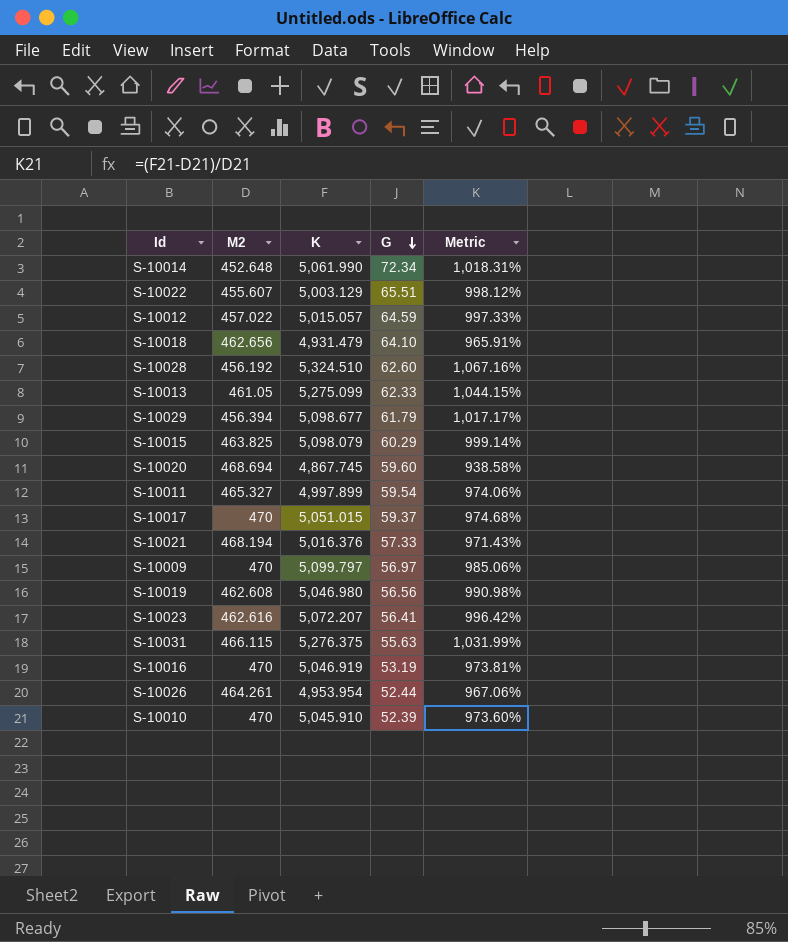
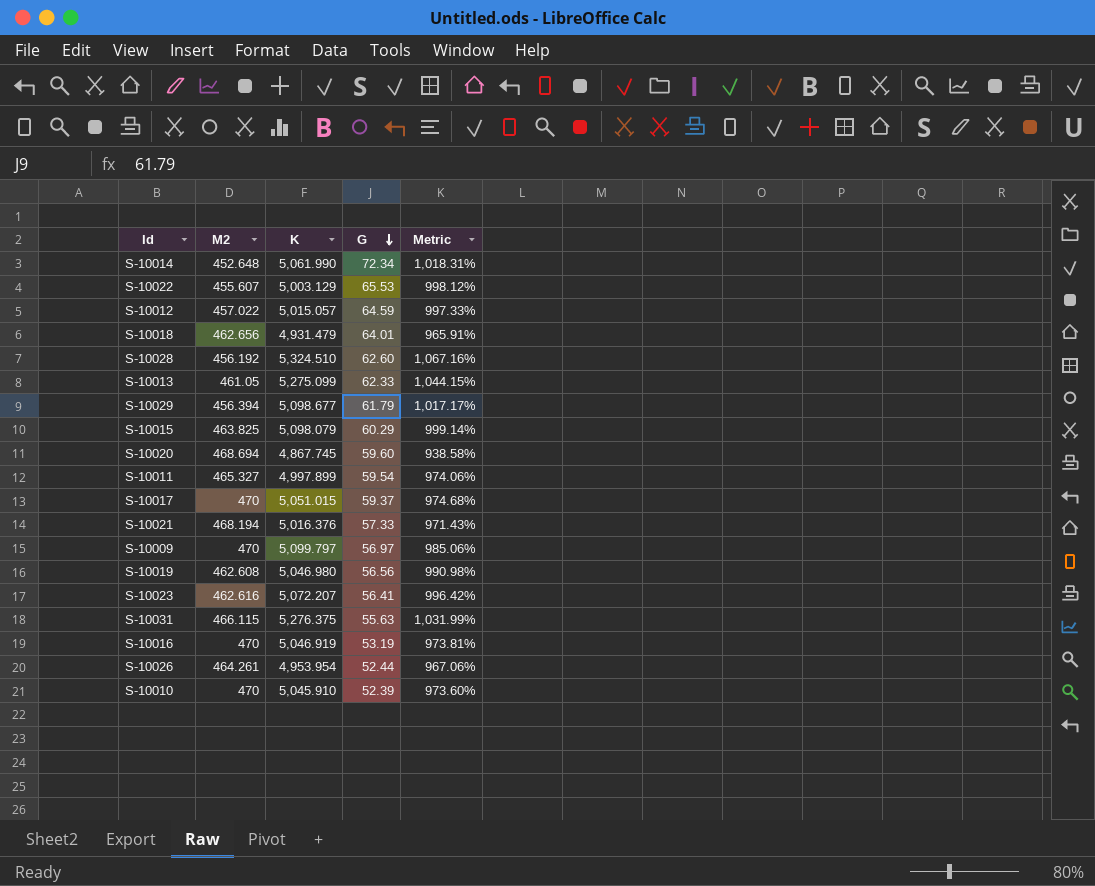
S-10022 | G: 65.51 -> 65.53
S-10018 | G: 64.10 -> 64.01

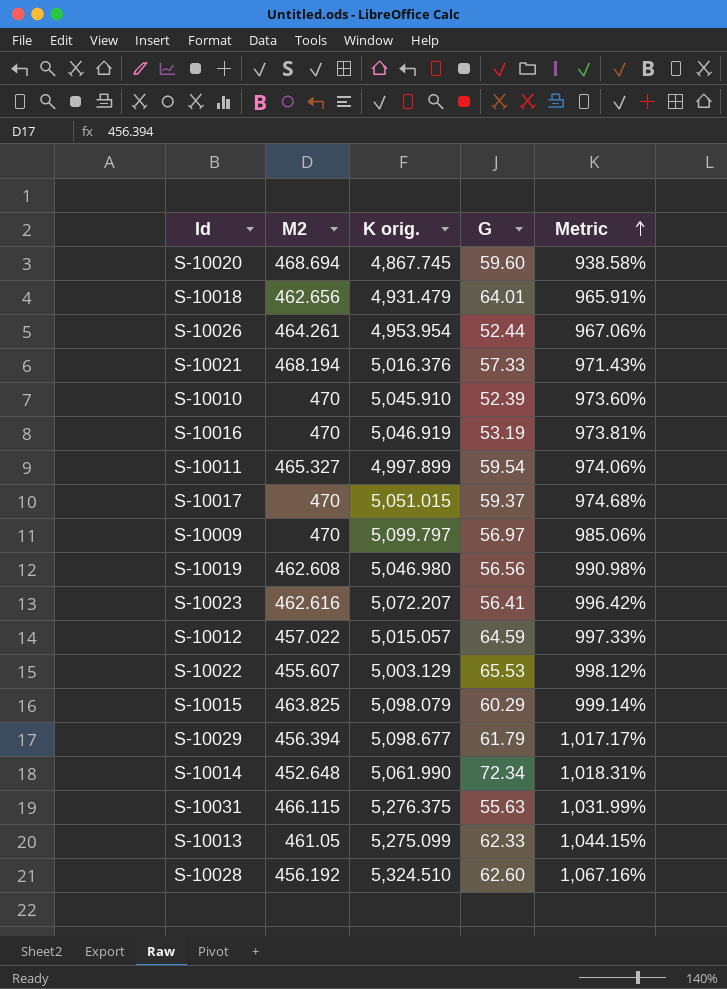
row order: G descending -> Metric ascending
column name: K -> K orig.

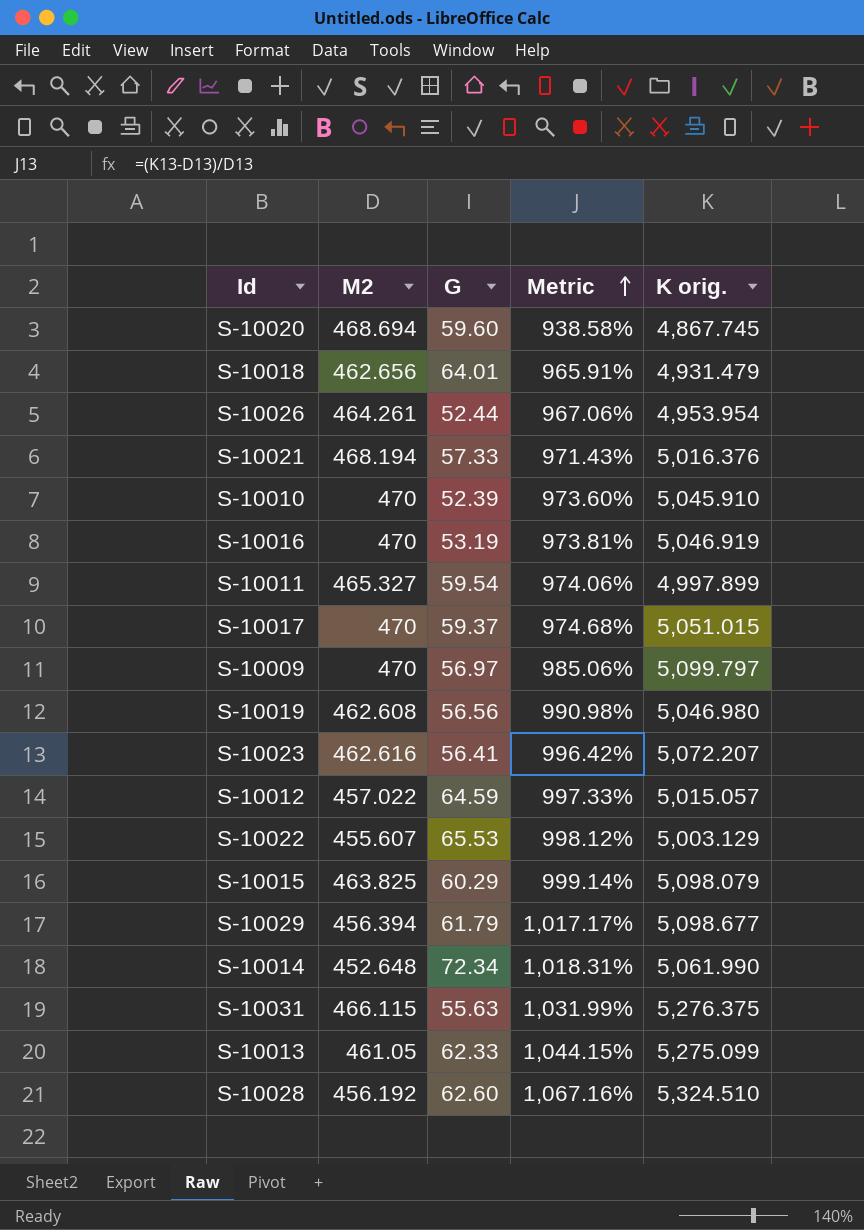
column K orig. | position: 3 -> 5

